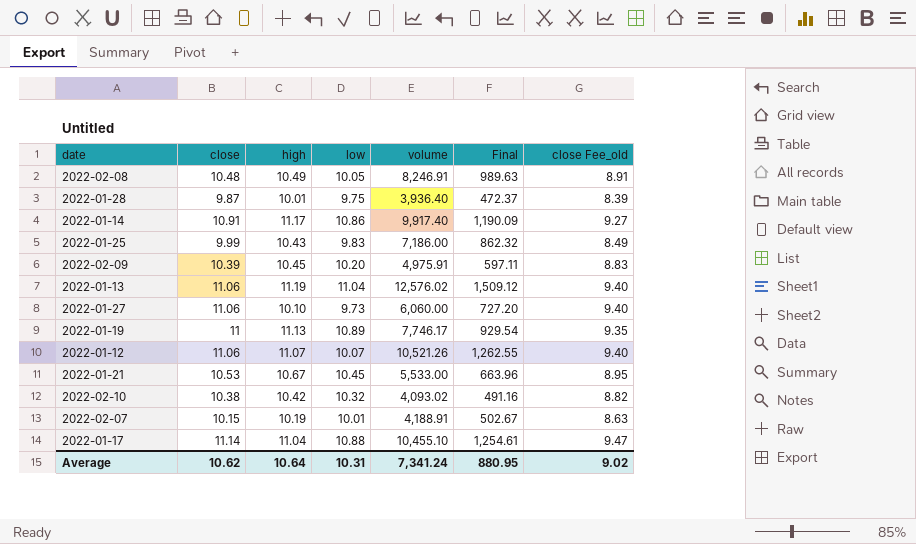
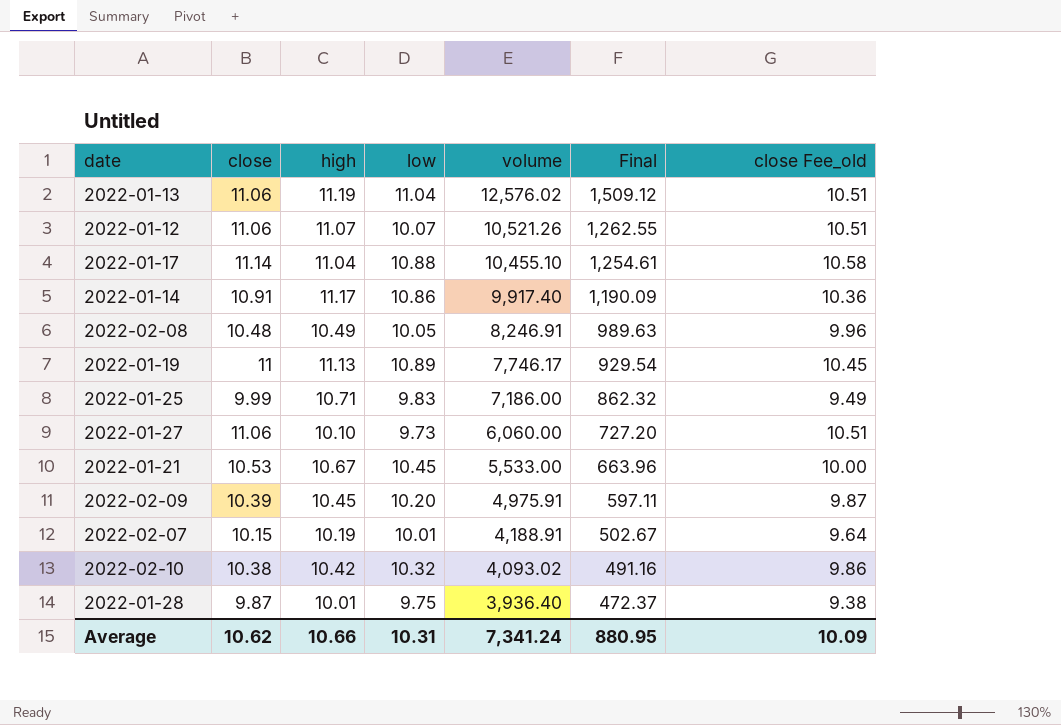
row order: none -> volume descending
column close Fee_old | formula: [close] * 0.85 -> [close] * 0.95
2022-01-25 | high: 10.43 -> 10.71
Average | high: 10.64 -> 10.66
Average | close Fee_old: 9.02 -> 10.09

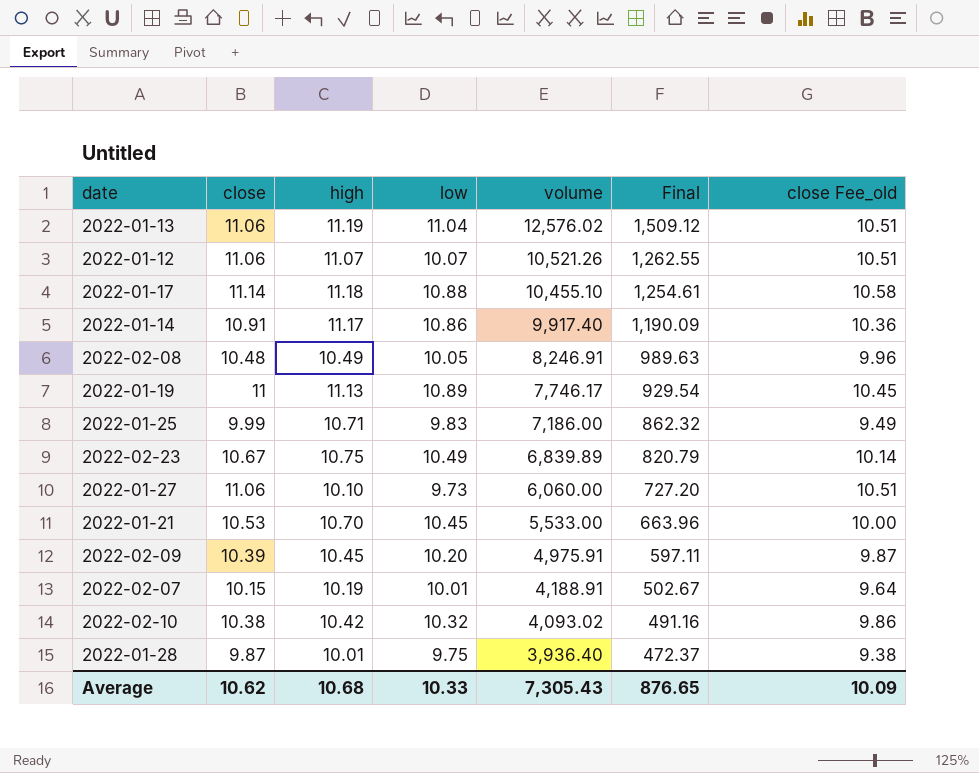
2022-01-17 | high: 11.04 -> 11.18
row 2022-02-23: none -> 10.67 | 10.75 | 10.49 | 6,839.89 | 820.79 | 10.14
2022-01-21 | high: 10.67 -> 10.70
Average | high: 10.66 -> 10.68
Average | low: 10.31 -> 10.33
Average | volume: 7,341.24 -> 7,305.43
Average | Final: 880.95 -> 876.65

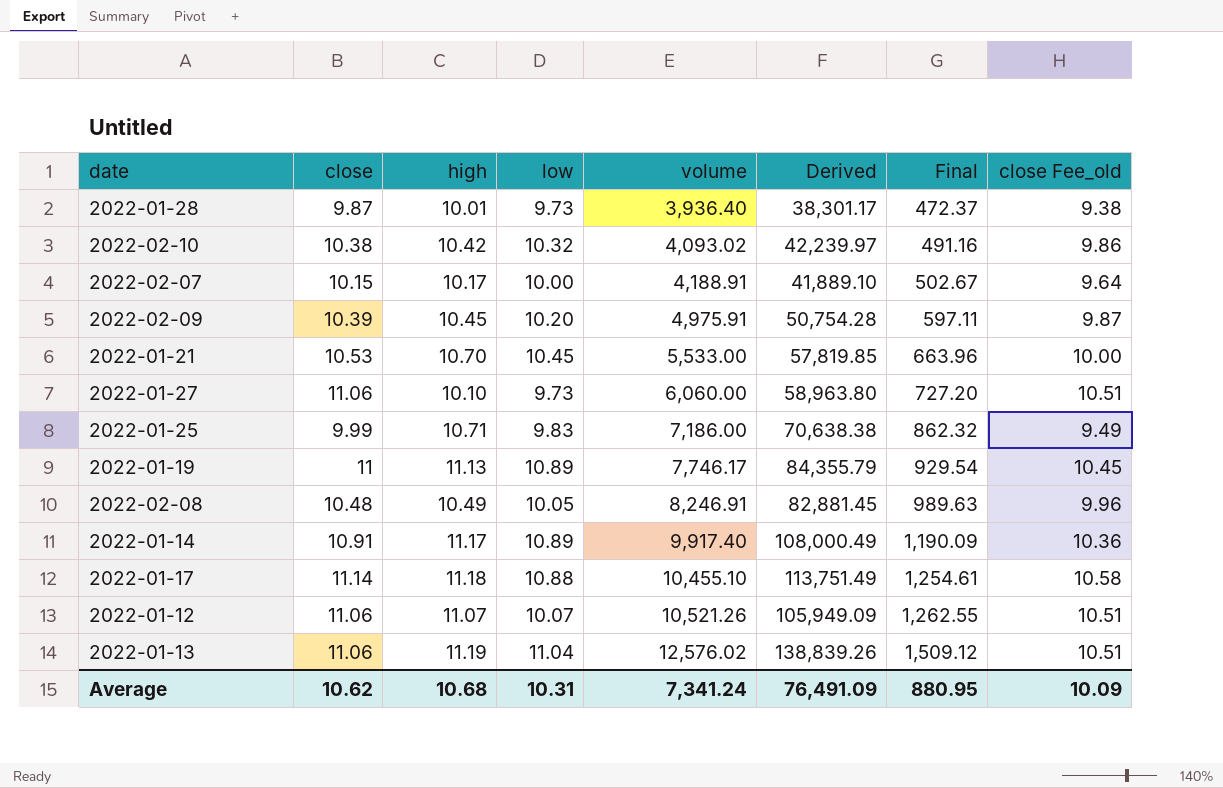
row order: volume descending -> volume ascending
column Derived | formula: none -> [low] * [volume]
row 2022-02-23: 10.67 | 10.75 | 10.49 | 6,839.89 | 820.79 | 10.14 -> none
2022-01-28 | low: 9.75 -> 9.73
2022-02-07 | high: 10.19 -> 10.17
2022-02-07 | low: 10.01 -> 10.00
2022-01-14 | low: 10.86 -> 10.89
Average | low: 10.33 -> 10.31
Average | volume: 7,305.43 -> 7,341.24
Average | Final: 876.65 -> 880.95

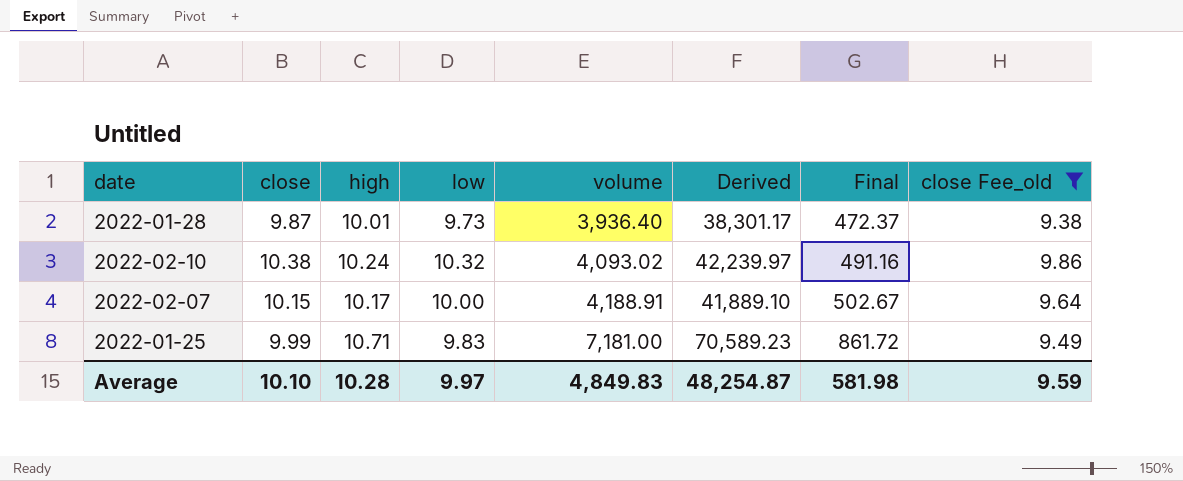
filter: none -> close Fee_old <= 9.86
2022-02-10 | high: 10.42 -> 10.24
2022-01-25 | volume: 7,186.00 -> 7,181.00
2022-01-25 | Derived: 70,638.38 -> 70,589.23
2022-01-25 | Final: 862.32 -> 861.72
Average | close: 10.62 -> 10.10
Average | high: 10.68 -> 10.28
Average | low: 10.31 -> 9.97
Average | volume: 7,341.24 -> 4,849.83
Average | Derived: 76,491.09 -> 48,254.87
Average | Final: 880.95 -> 581.98
Average | close Fee_old: 10.09 -> 9.59

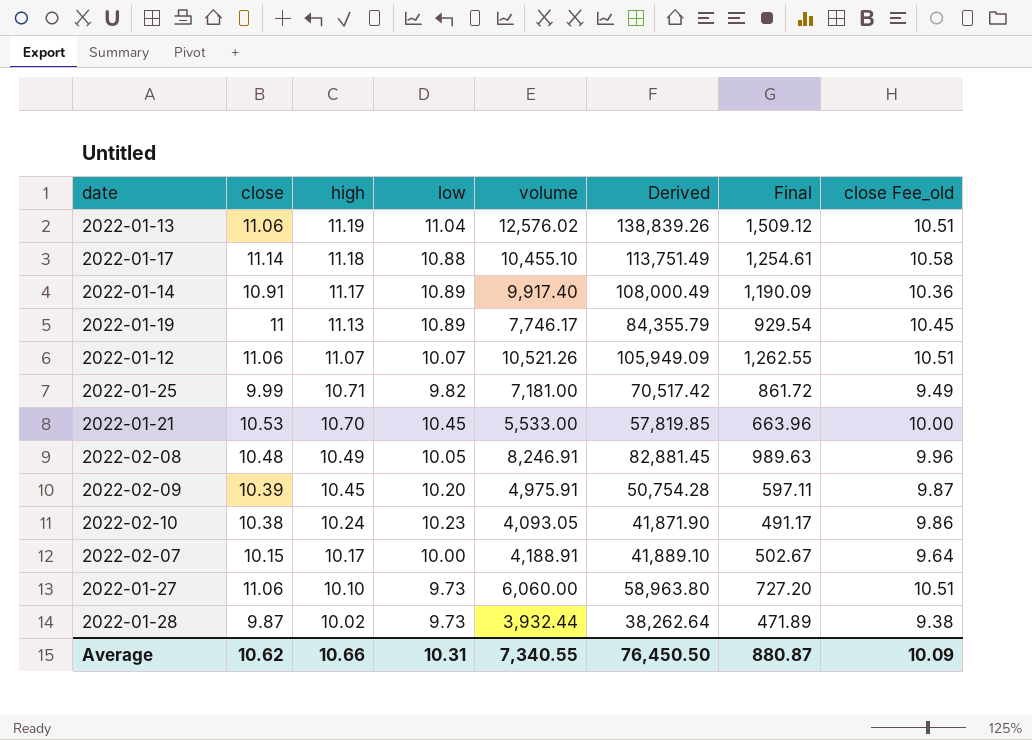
filter: close Fee_old <= 9.86 -> none
row order: volume ascending -> high descending
2022-01-25 | low: 9.83 -> 9.82
2022-01-25 | Derived: 70,589.23 -> 70,517.42
2022-02-10 | low: 10.32 -> 10.23
2022-02-10 | volume: 4,093.02 -> 4,093.05
2022-02-10 | Derived: 42,239.97 -> 41,871.90
2022-02-10 | Final: 491.16 -> 491.17
2022-01-28 | high: 10.01 -> 10.02
2022-01-28 | volume: 3,936.40 -> 3,932.44
2022-01-28 | Derived: 38,301.17 -> 38,262.64
2022-01-28 | Final: 472.37 -> 471.89
Average | close: 10.10 -> 10.62
Average | high: 10.28 -> 10.66
Average | low: 9.97 -> 10.31
Average | volume: 4,849.83 -> 7,340.55
Average | Derived: 48,254.87 -> 76,450.50
Average | Final: 581.98 -> 880.87
Average | close Fee_old: 9.59 -> 10.09

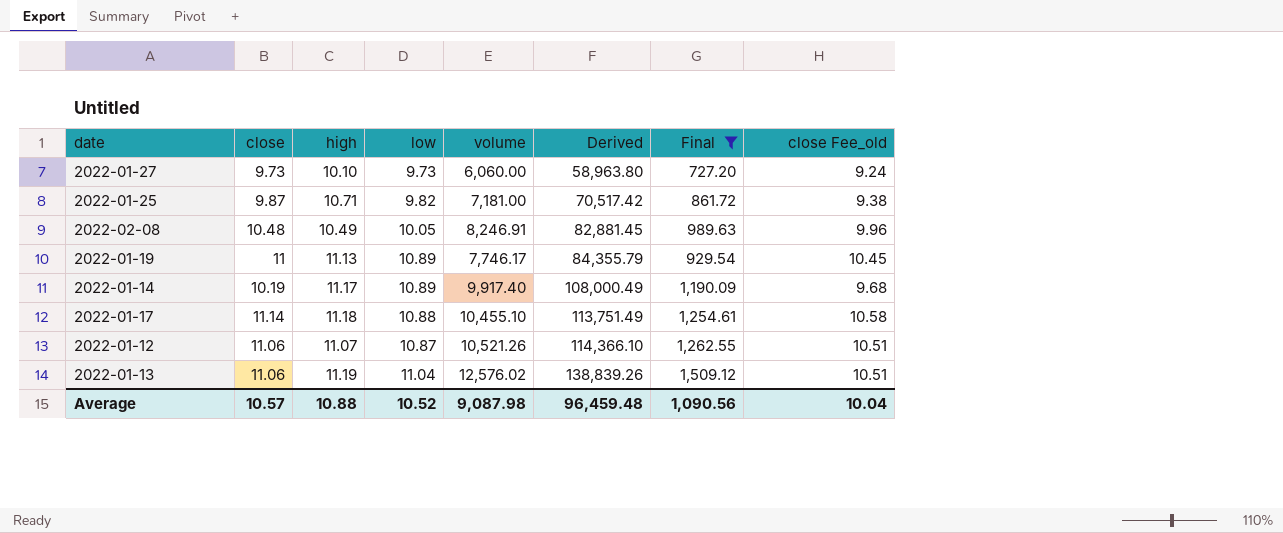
filter: none -> Final >= 727.20
row order: high descending -> Derived ascending
2022-01-27 | close: 11.06 -> 9.73
2022-01-27 | close Fee_old: 10.51 -> 9.24
2022-01-25 | close: 9.99 -> 9.87
2022-01-25 | close Fee_old: 9.49 -> 9.38
2022-01-14 | close: 10.91 -> 10.19
2022-01-14 | close Fee_old: 10.36 -> 9.68
2022-01-12 | low: 10.07 -> 10.87
2022-01-12 | Derived: 105,949.09 -> 114,366.10
Average | close: 10.62 -> 10.57
Average | high: 10.66 -> 10.88
Average | low: 10.31 -> 10.52
Average | volume: 7,340.55 -> 9,087.98
Average | Derived: 76,450.50 -> 96,459.48
Average | Final: 880.87 -> 1,090.56
Average | close Fee_old: 10.09 -> 10.04

